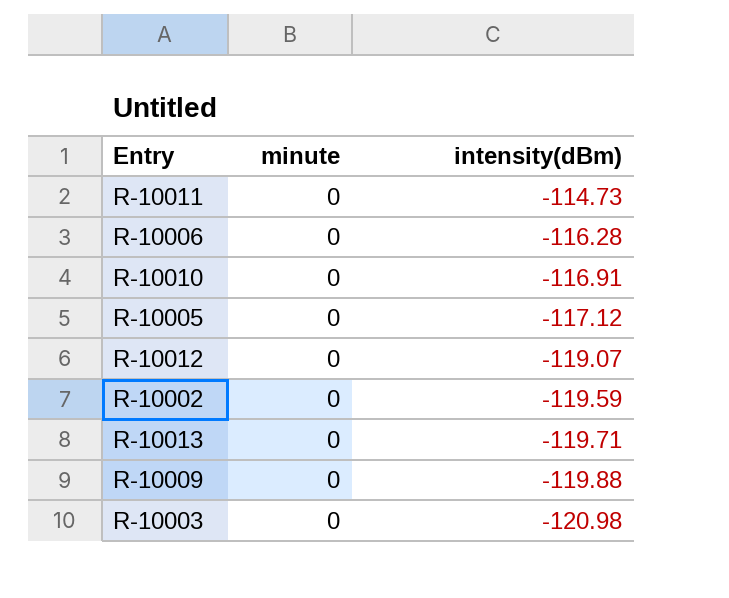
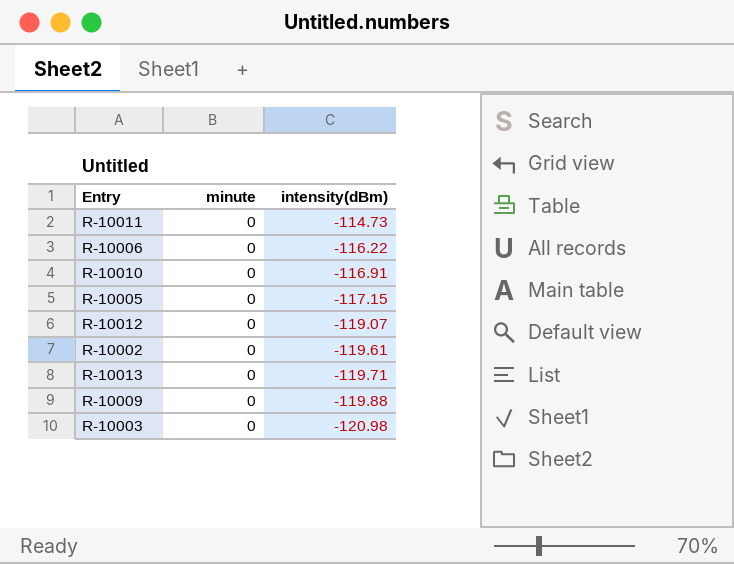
R-10006 | intensity(dBm): -116.28 -> -116.22
R-10005 | intensity(dBm): -117.12 -> -117.15
R-10002 | intensity(dBm): -119.59 -> -119.61

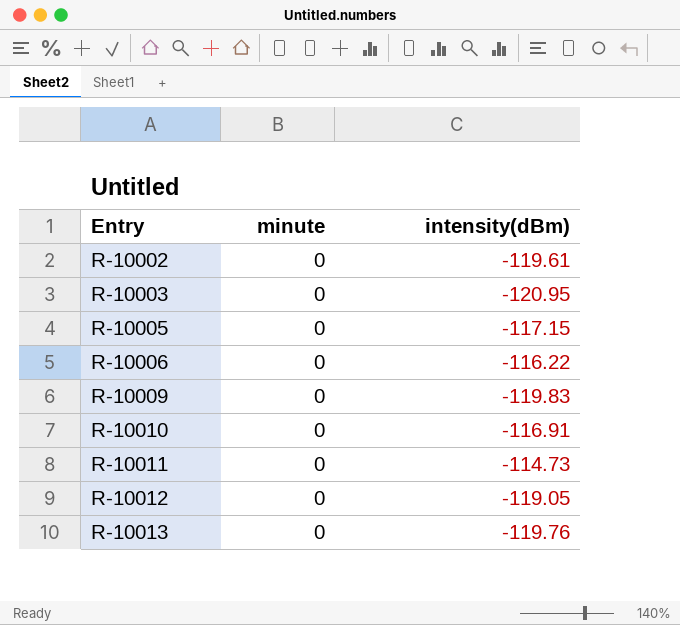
row order: intensity(dBm) descending -> Entry ascending
R-10003 | intensity(dBm): -120.98 -> -120.95
R-10009 | intensity(dBm): -119.88 -> -119.83
R-10012 | intensity(dBm): -119.07 -> -119.05
R-10013 | intensity(dBm): -119.71 -> -119.76

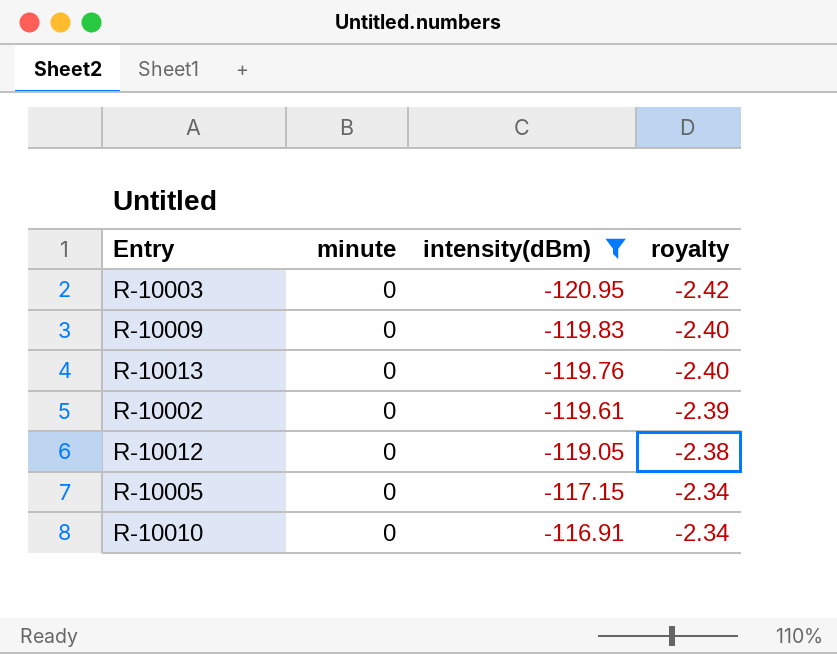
filter: none -> intensity(dBm) <= -116.91
row order: Entry ascending -> intensity(dBm) ascending
column royalty | formula: none -> [intensity(dBm)] * 0.02

